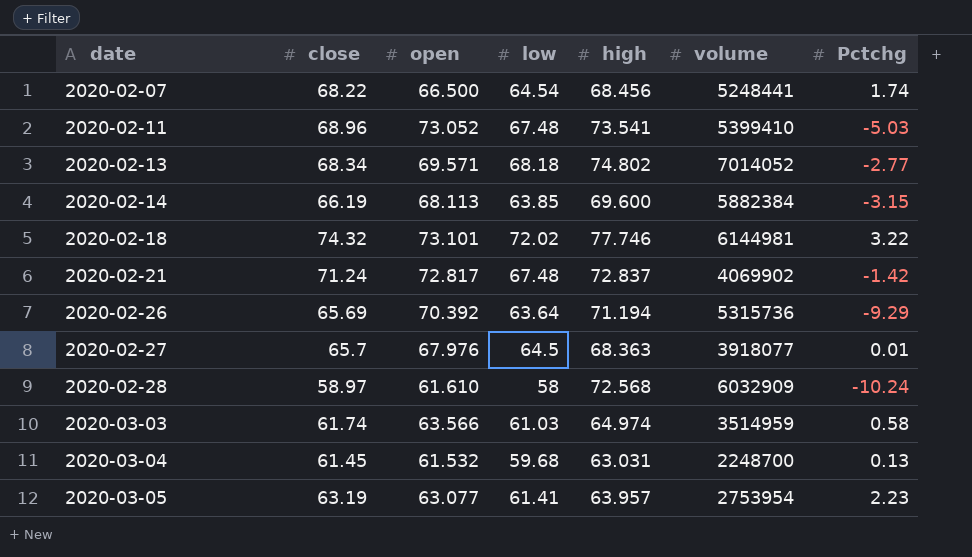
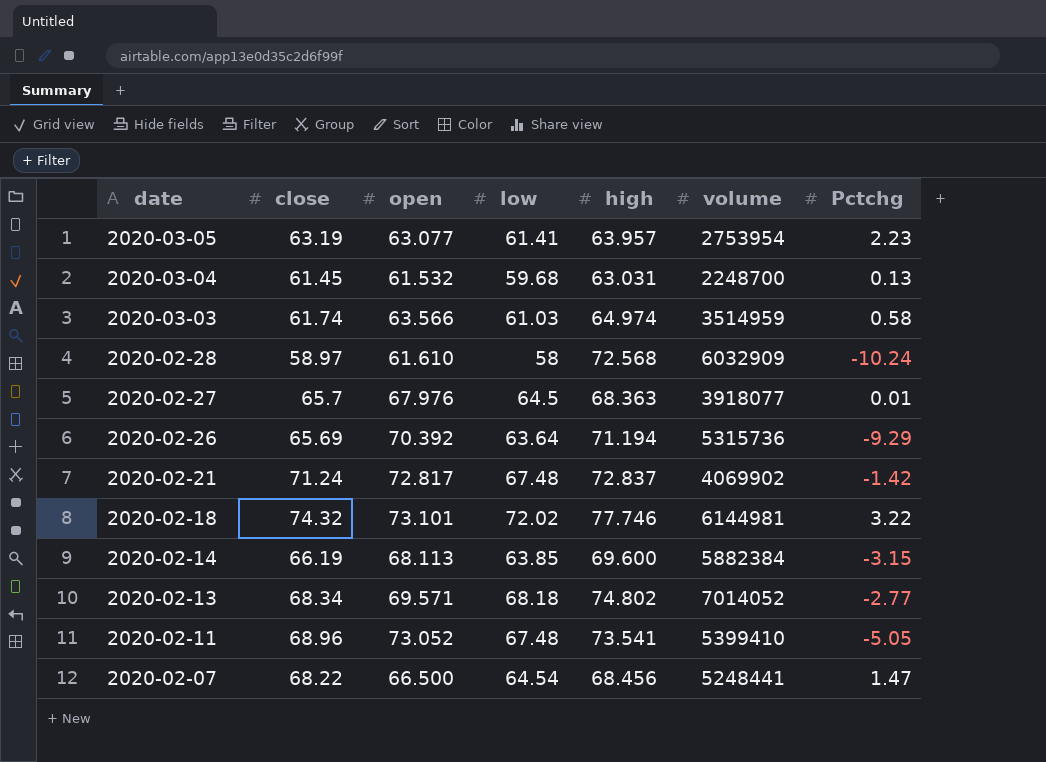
row order: date ascending -> date descending
2020-02-11 | Pctchg: -5.03 -> -5.05
2020-02-07 | Pctchg: 1.74 -> 1.47

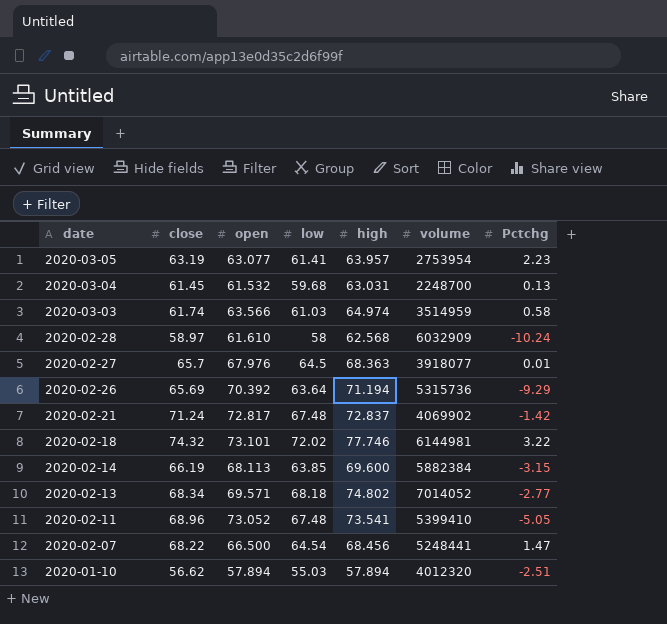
2020-02-28 | high: 72.568 -> 62.568
row 2020-01-10: none -> 56.62 | 57.894 | 55.03 | 57.894 | 4012320 | -2.51

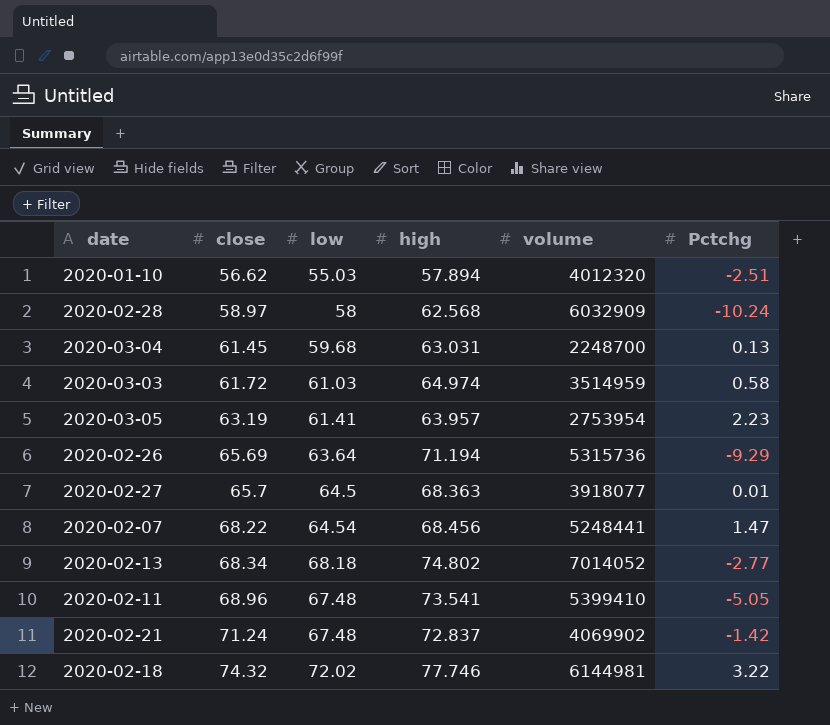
row order: date descending -> close ascending
column open | position: 3 -> none
row 2020-02-14: 66.19 | 68.113 | 63.85 | 69.600 | 5882384 | -3.15 -> none
2020-03-03 | close: 61.74 -> 61.72

